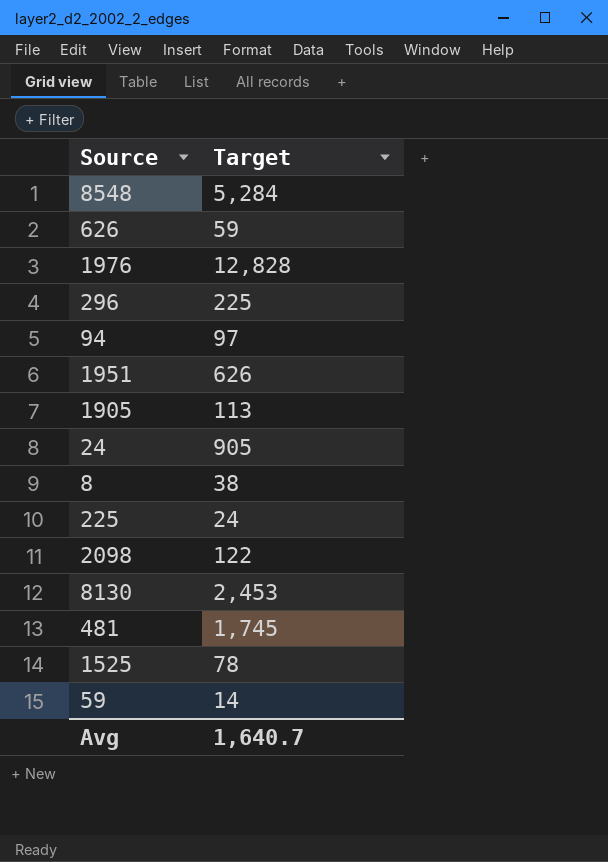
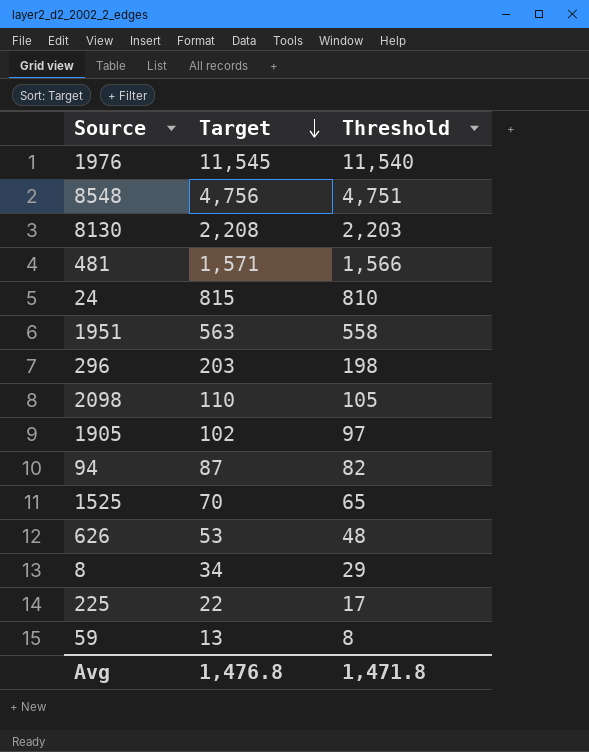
row order: none -> Target descending
column Threshold | formula: none -> [Target] - 5
1976 | Target: 12,828 -> 11,545
8548 | Target: 5,284 -> 4,756
8130 | Target: 2,453 -> 2,208
481 | Target: 1,745 -> 1,571
24 | Target: 905 -> 815
1951 | Target: 626 -> 563
296 | Target: 225 -> 203
2098 | Target: 122 -> 110
1905 | Target: 113 -> 102
94 | Target: 97 -> 87
1525 | Target: 78 -> 70
626 | Target: 59 -> 53
8 | Target: 38 -> 34
225 | Target: 24 -> 22
59 | Target: 14 -> 13
Avg | Target: 1,640.7 -> 1,476.8

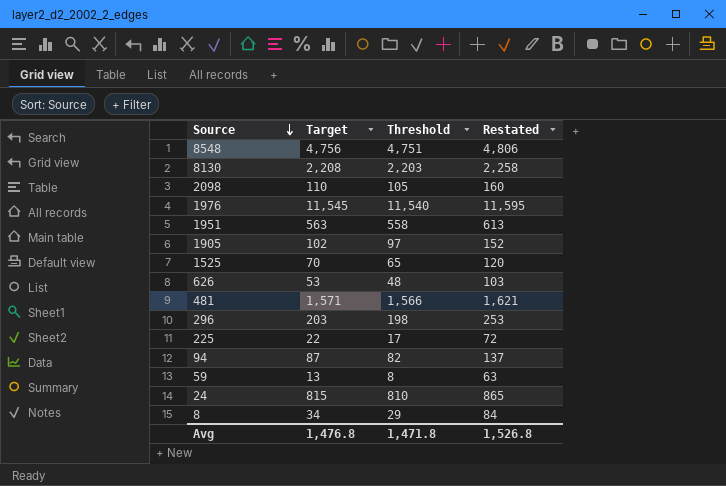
row order: Target descending -> Source descending
column Restated | formula: none -> [Target] + 50

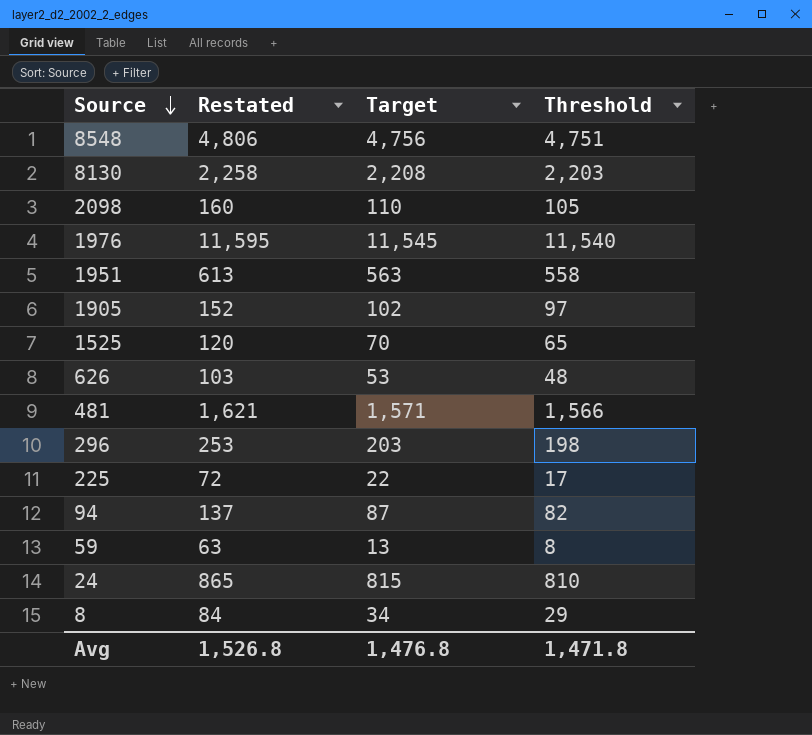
column Restated | position: 4 -> 2

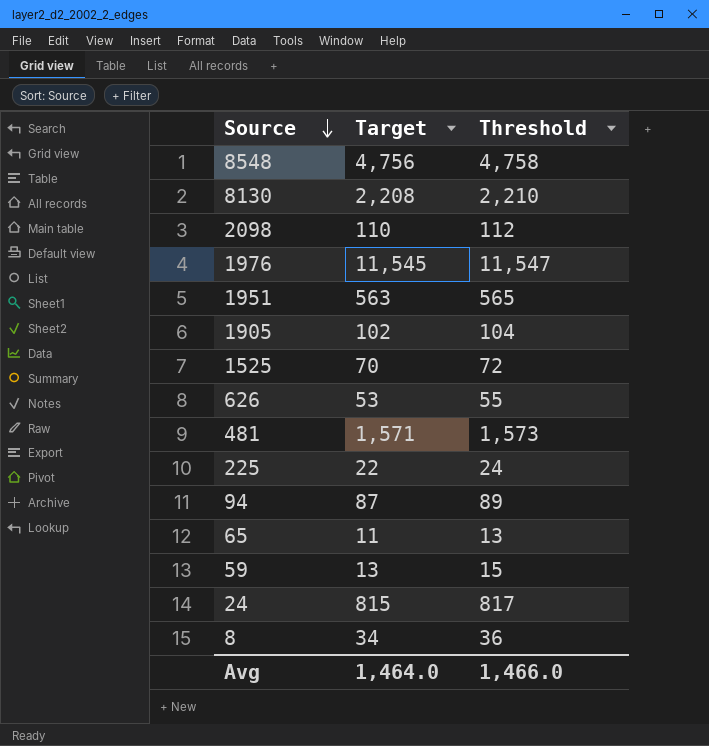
column Restated | formula: [Target] + 50 -> none
column Threshold | formula: [Target] - 5 -> [Target] + 2
row 296: 253 | 203 | 198 -> none
row 65: none -> 11 | 13
Avg | Target: 1,476.8 -> 1,464.0
Avg | Threshold: 1,471.8 -> 1,466.0

